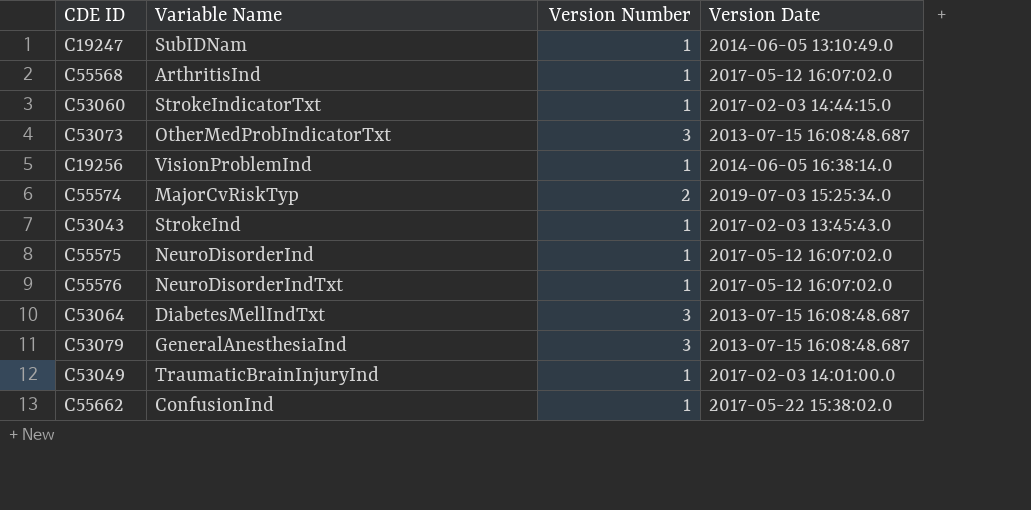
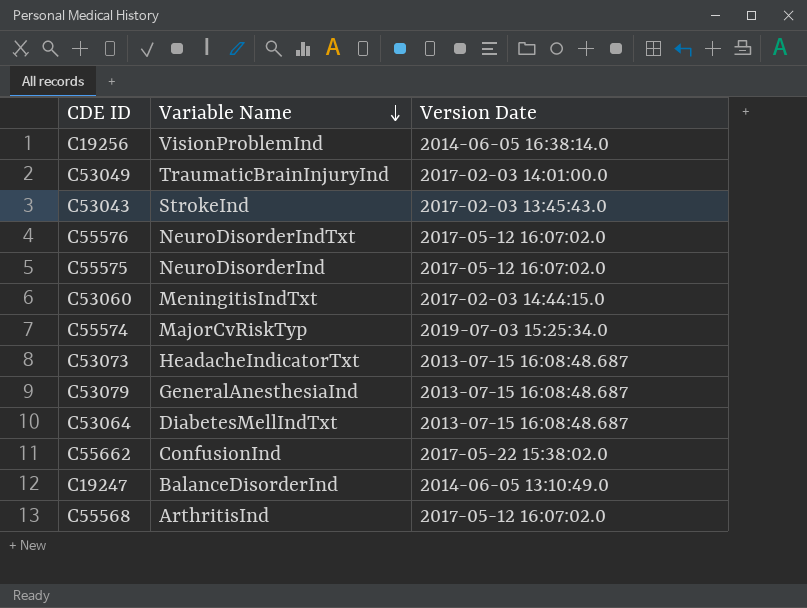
row order: none -> Variable Name descending
column Version Number | position: 3 -> none
C53060 | Variable Name: StrokeIndicatorTxt -> MeningitisIndTxt
C53073 | Variable Name: OtherMedProbIndicatorTxt -> HeadacheIndicatorTxt
C19247 | Variable Name: SubIDNam -> BalanceDisorderInd

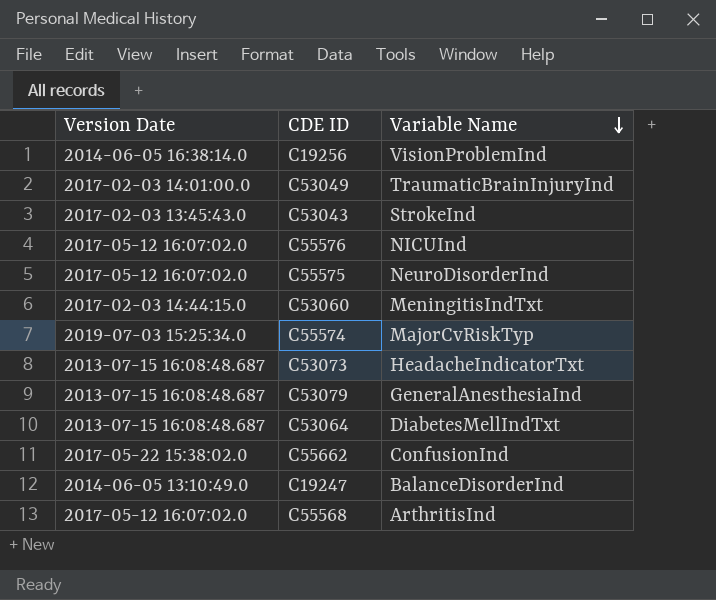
column Version Date | position: 3 -> 1
C55576 | Variable Name: NeuroDisorderIndTxt -> NICUInd

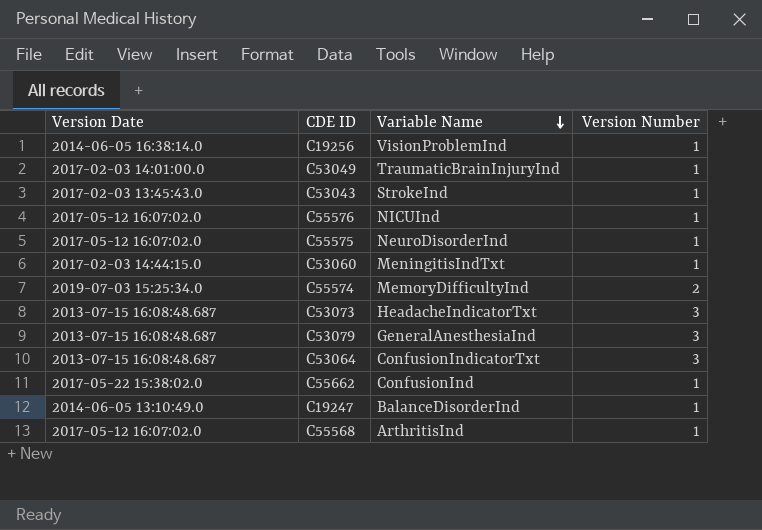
column Version Number | position: none -> 4
C55574 | Variable Name: MajorCvRiskTyp -> MemoryDifficultyInd
C53064 | Variable Name: DiabetesMellIndTxt -> ConfusionIndicatorTxt

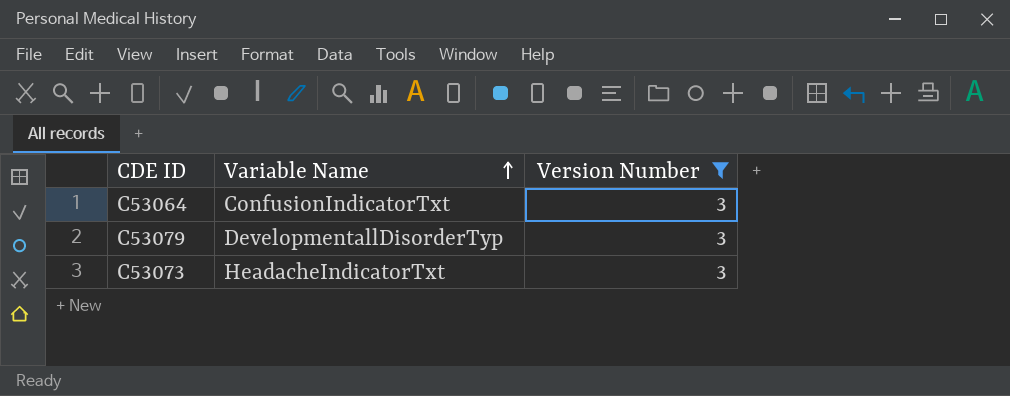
filter: none -> Version Number = 3
row order: Variable Name descending -> Variable Name ascending
column Version Date | position: 1 -> none
C53079 | Variable Name: GeneralAnesthesiaInd -> DevelopmentallDisorderTyp

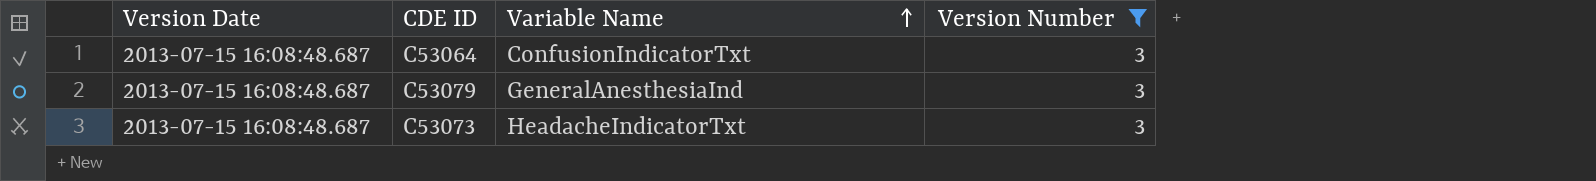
column Version Date | position: none -> 1
C53079 | Variable Name: DevelopmentallDisorderTyp -> GeneralAnesthesiaInd

